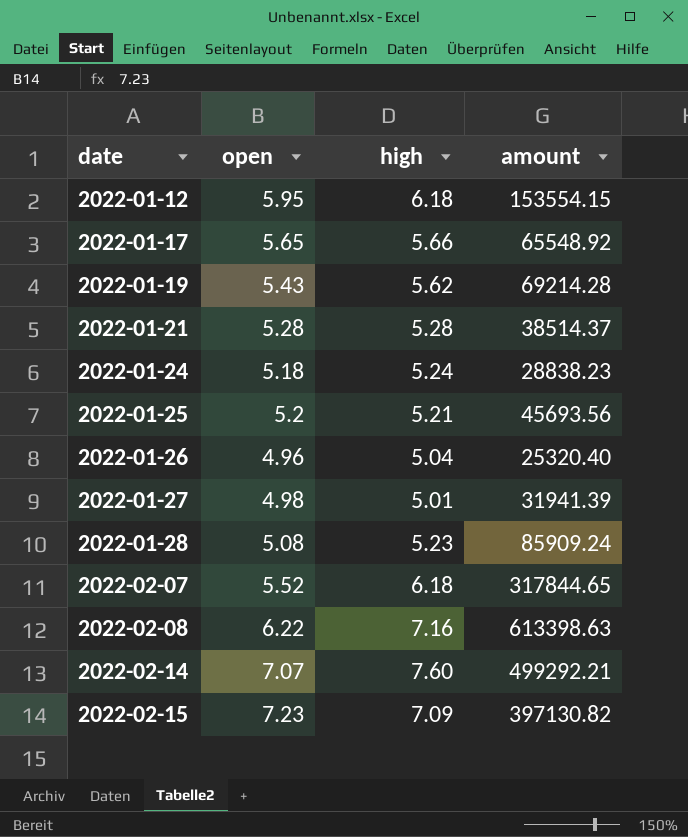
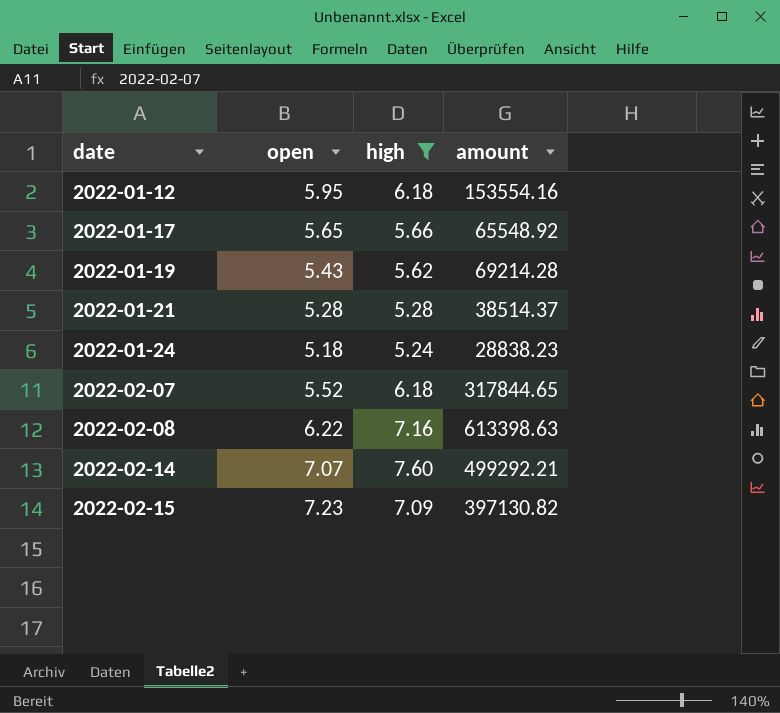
filter: none -> high >= 5.24
2022-01-12 | amount: 153554.15 -> 153554.16

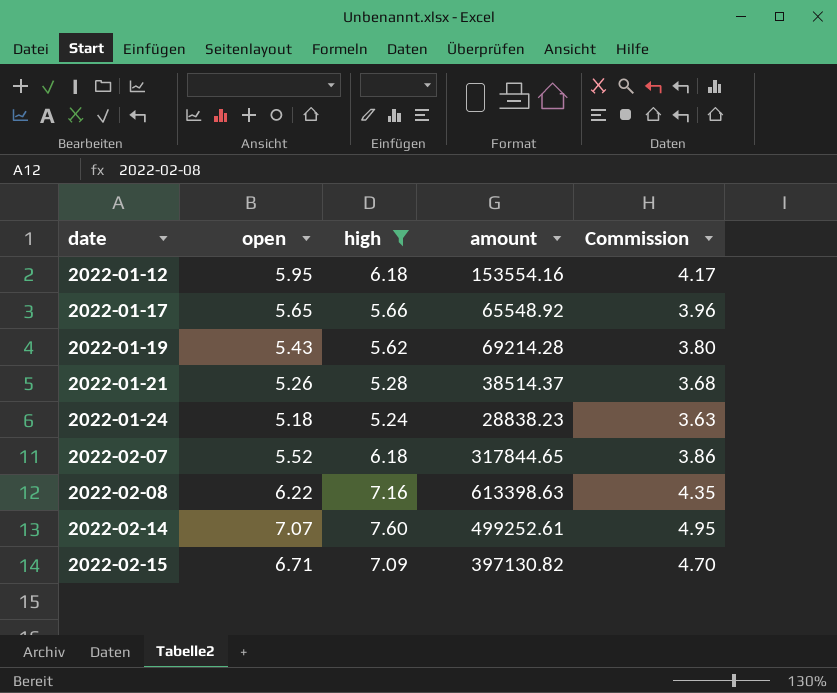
column Commission | formula: none -> [open] * 0.7
2022-01-21 | open: 5.28 -> 5.26
2022-02-14 | amount: 499292.21 -> 499252.61
2022-02-15 | open: 7.23 -> 6.71

